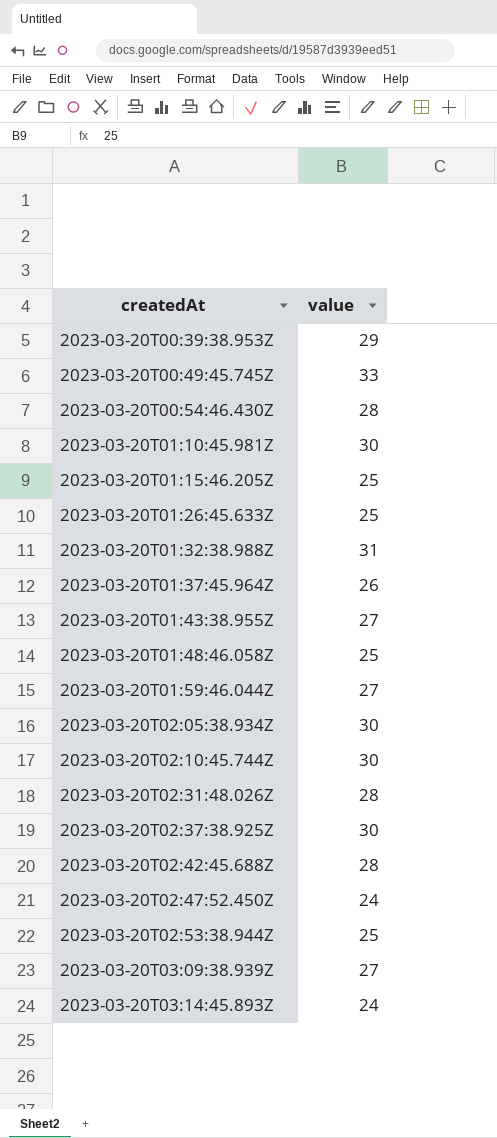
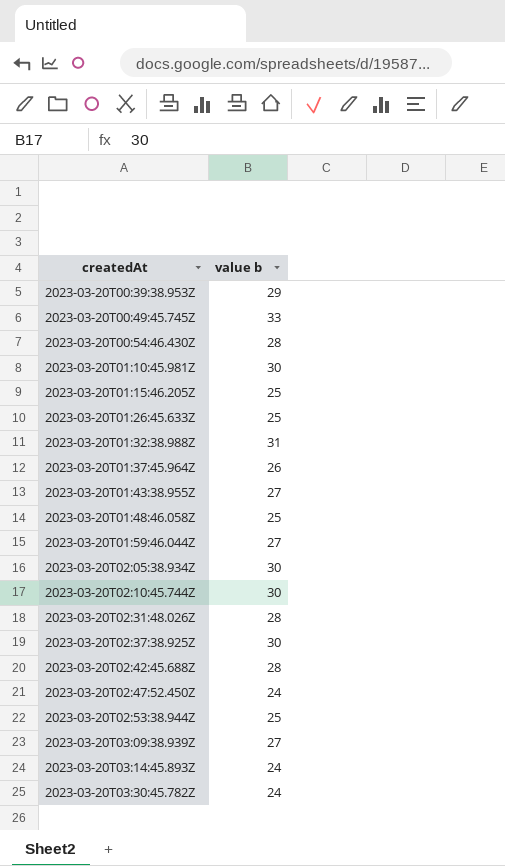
column name: value -> value b
row 2023-03-20T03:30:45.782Z: none -> 24

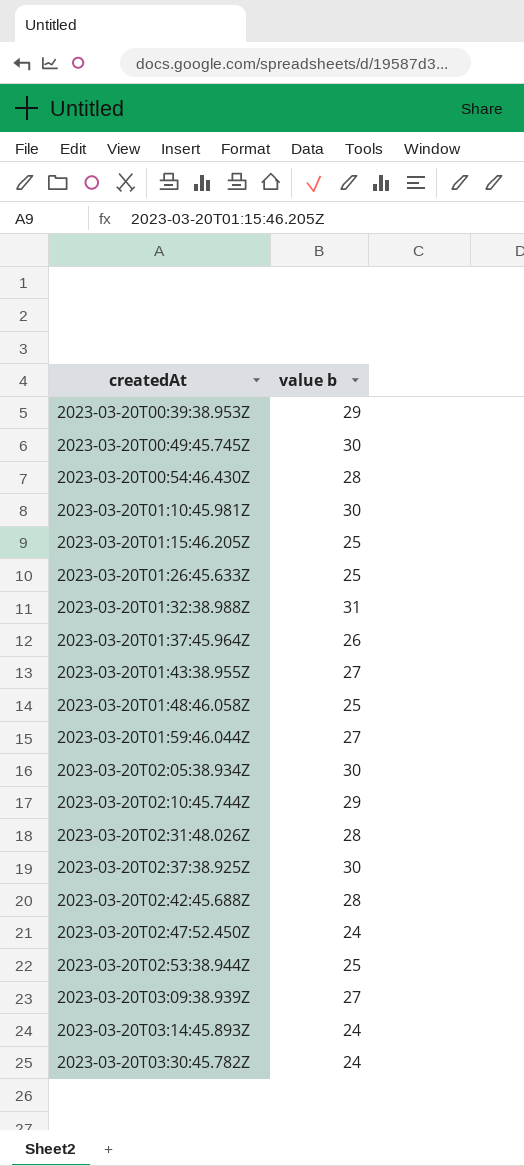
2023-03-20T00:49:45.745Z | value b: 33 -> 30
2023-03-20T02:10:45.744Z | value b: 30 -> 29

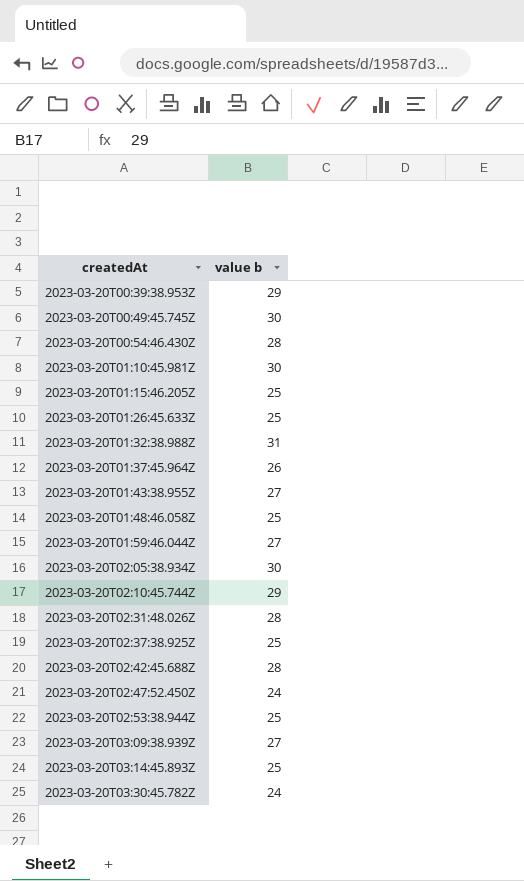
2023-03-20T02:37:38.925Z | value b: 30 -> 25
2023-03-20T03:14:45.893Z | value b: 24 -> 25

